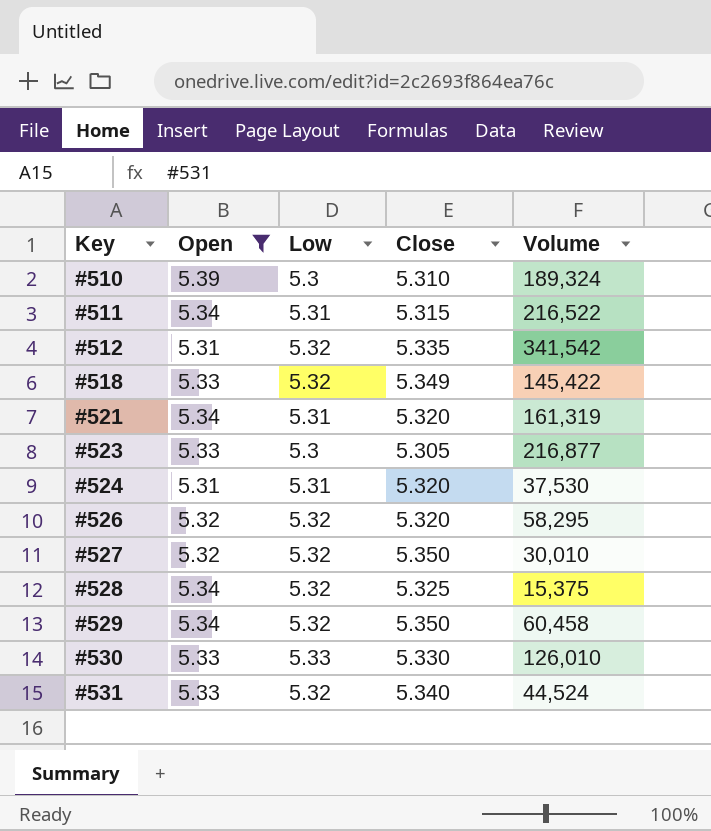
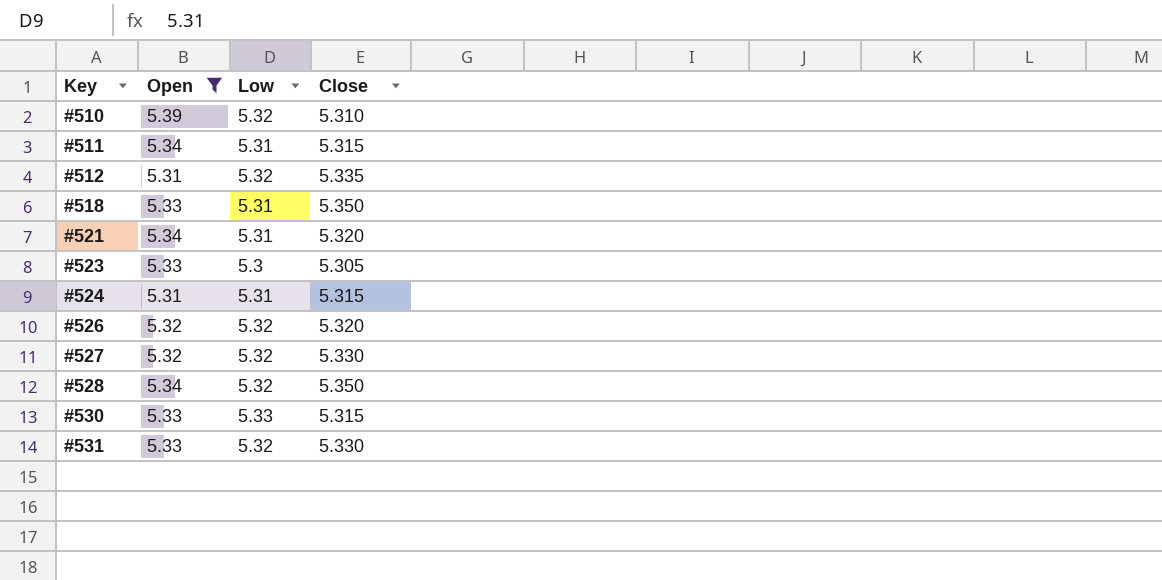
column Volume | position: 5 -> none
row #529: 5.34 | 5.32 | 5.350 | 60,458 -> none
#510 | Low: 5.3 -> 5.32
#518 | Low: 5.32 -> 5.31
#518 | Close: 5.349 -> 5.350
#524 | Close: 5.320 -> 5.315
#527 | Close: 5.350 -> 5.330
#528 | Close: 5.325 -> 5.350
#530 | Close: 5.330 -> 5.315
#531 | Close: 5.340 -> 5.330

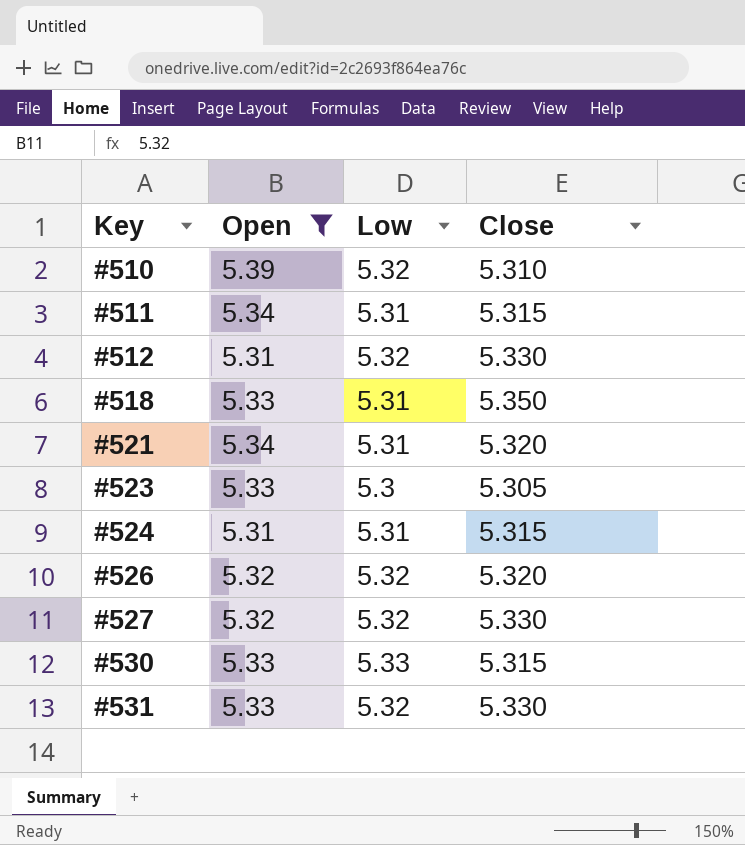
row #528: 5.34 | 5.32 | 5.350 -> none
#512 | Close: 5.335 -> 5.330

